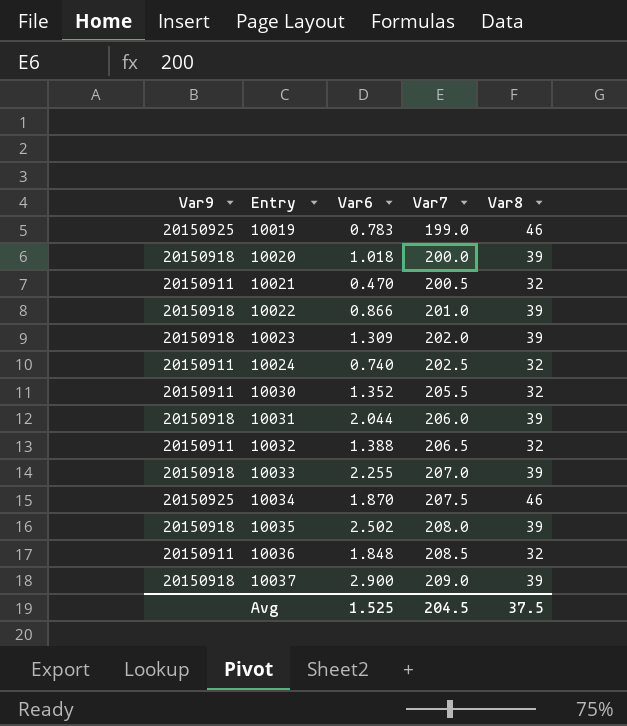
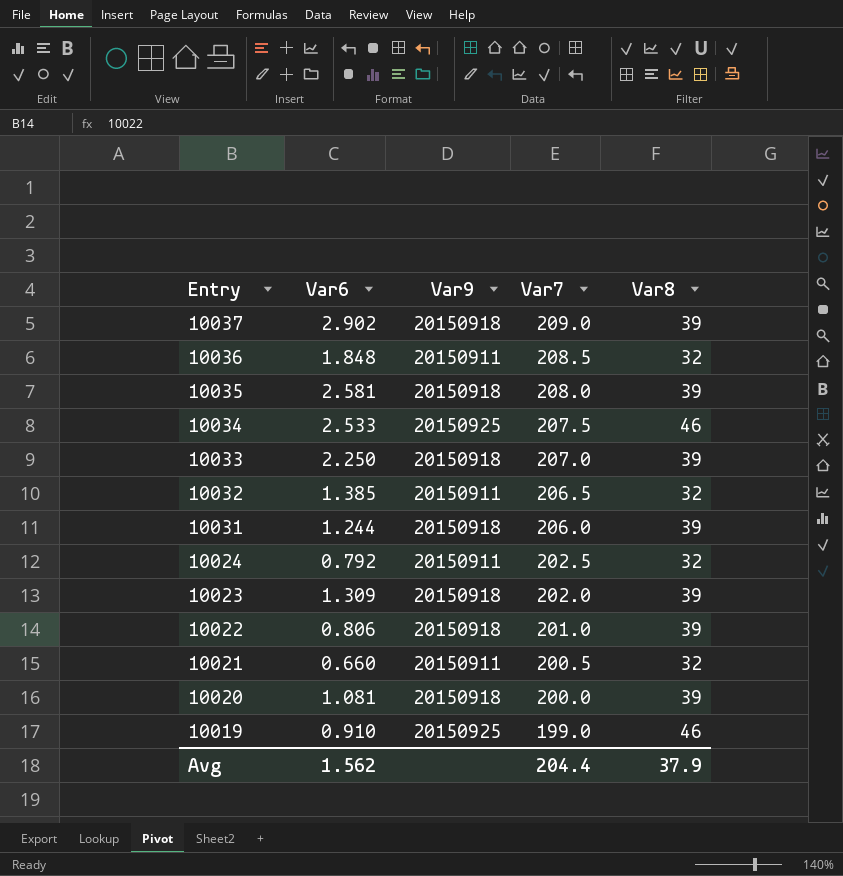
row order: Entry ascending -> Entry descending
column Var9 | position: 1 -> 3
row 10030: 20150911 | 1.352 | 205.5 | 32 -> none
10037 | Var6: 2.900 -> 2.902
10035 | Var6: 2.502 -> 2.581
10034 | Var6: 1.870 -> 2.533
10033 | Var6: 2.255 -> 2.250
10032 | Var6: 1.388 -> 1.385
10031 | Var6: 2.044 -> 1.244
10024 | Var6: 0.740 -> 0.792
10022 | Var6: 0.866 -> 0.806
10021 | Var6: 0.470 -> 0.660
10020 | Var6: 1.018 -> 1.081
10019 | Var6: 0.783 -> 0.910
Avg | Var6: 1.525 -> 1.562
Avg | Var7: 204.5 -> 204.4
Avg | Var8: 37.5 -> 37.9

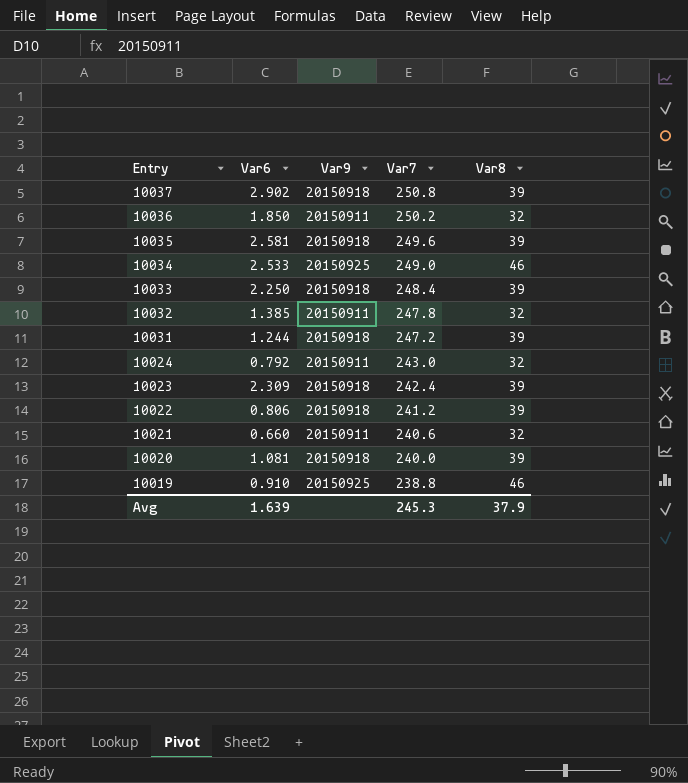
10037 | Var7: 209.0 -> 250.8
10036 | Var6: 1.848 -> 1.850
10036 | Var7: 208.5 -> 250.2
10035 | Var7: 208.0 -> 249.6
10034 | Var7: 207.5 -> 249.0
10033 | Var7: 207.0 -> 248.4
10032 | Var7: 206.5 -> 247.8
10031 | Var7: 206.0 -> 247.2
10024 | Var7: 202.5 -> 243.0
10023 | Var6: 1.309 -> 2.309
10023 | Var7: 202.0 -> 242.4
10022 | Var7: 201.0 -> 241.2
10021 | Var7: 200.5 -> 240.6
10020 | Var7: 200.0 -> 240.0
10019 | Var7: 199.0 -> 238.8
Avg | Var6: 1.562 -> 1.639
Avg | Var7: 204.4 -> 245.3

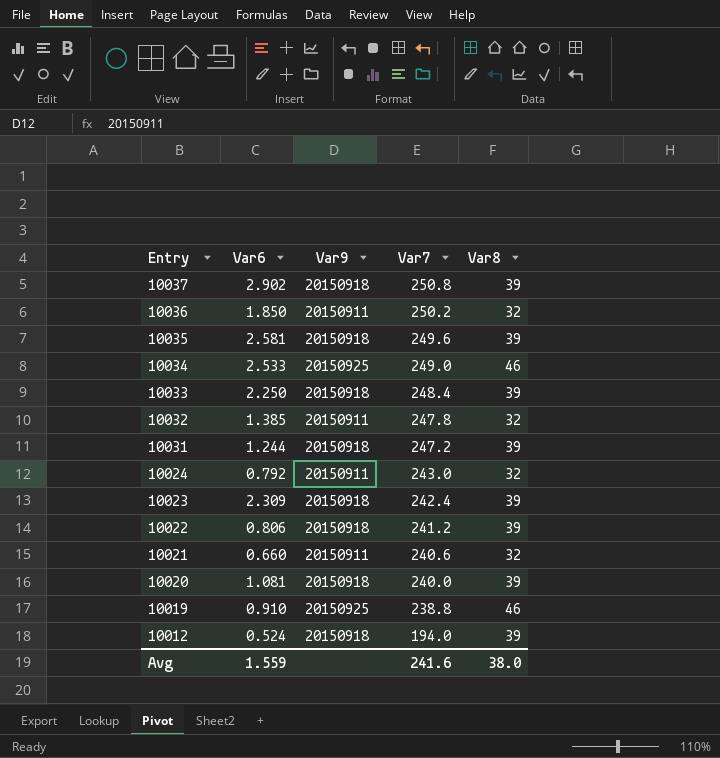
row 10012: none -> 0.524 | 20150918 | 194.0 | 39
Avg | Var6: 1.639 -> 1.559
Avg | Var7: 245.3 -> 241.6
Avg | Var8: 37.9 -> 38.0

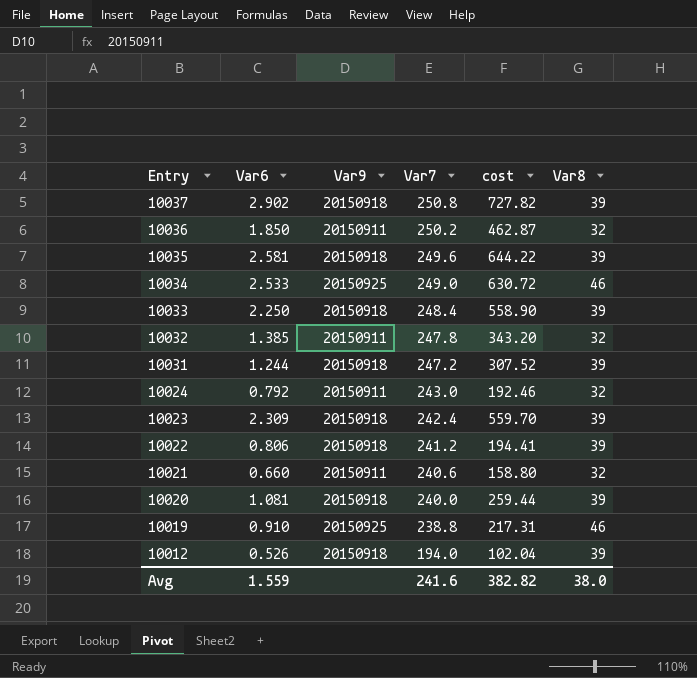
column cost | formula: none -> [Var6] * [Var7]
10012 | Var6: 0.524 -> 0.526

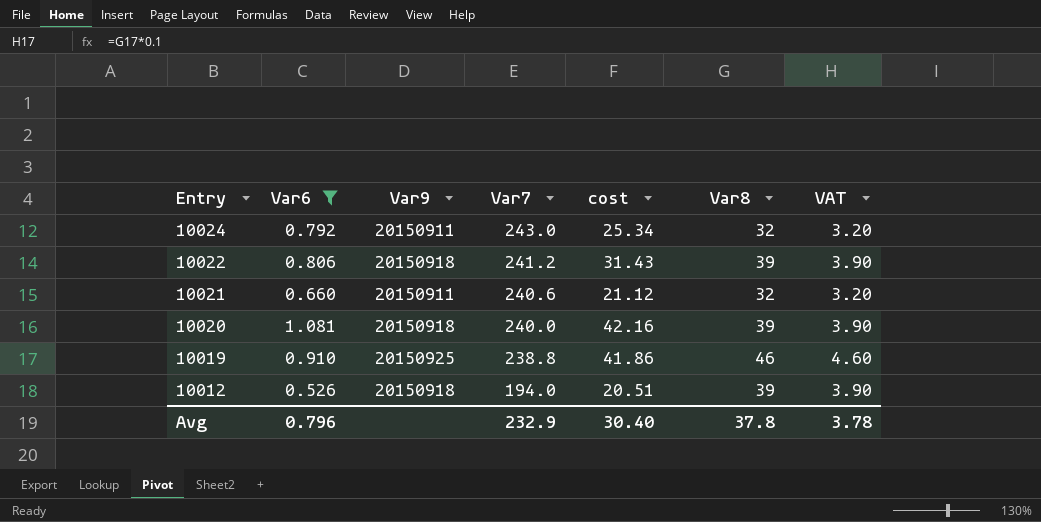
filter: none -> Var6 <= 1.081
column cost | formula: [Var6] * [Var7] -> [Var6] * [Var8]
column VAT | formula: none -> [Var8] * 0.1
Avg | Var6: 1.559 -> 0.796
Avg | Var7: 241.6 -> 232.9
Avg | cost: 382.82 -> 30.40
Avg | Var8: 38.0 -> 37.8

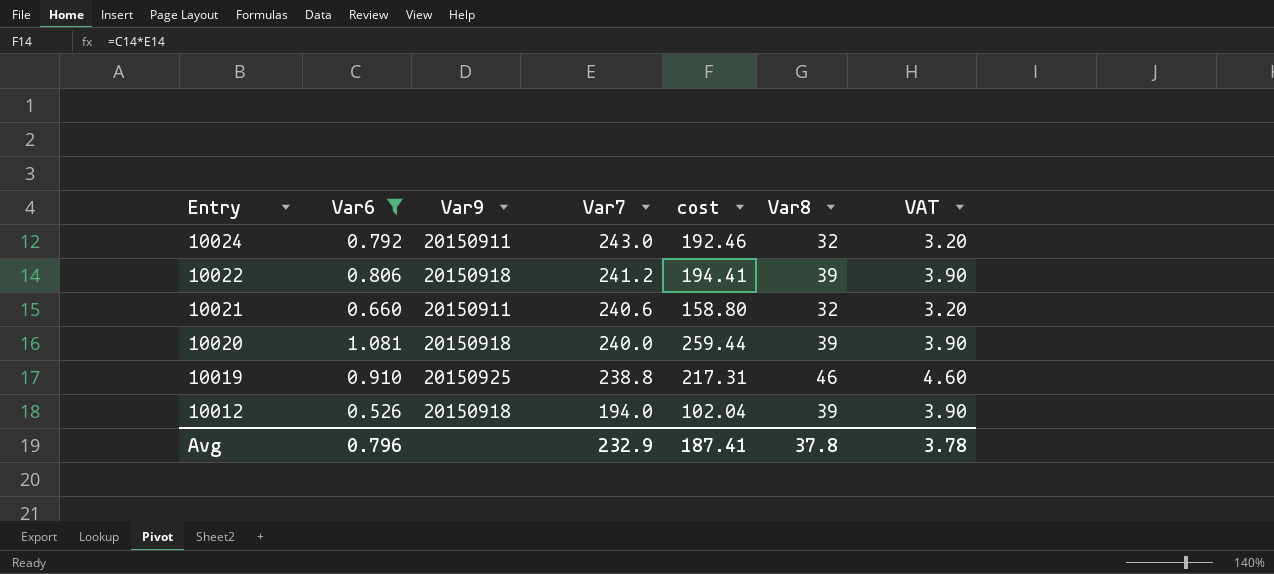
column cost | formula: [Var6] * [Var8] -> [Var6] * [Var7]
Avg | cost: 30.40 -> 187.41

